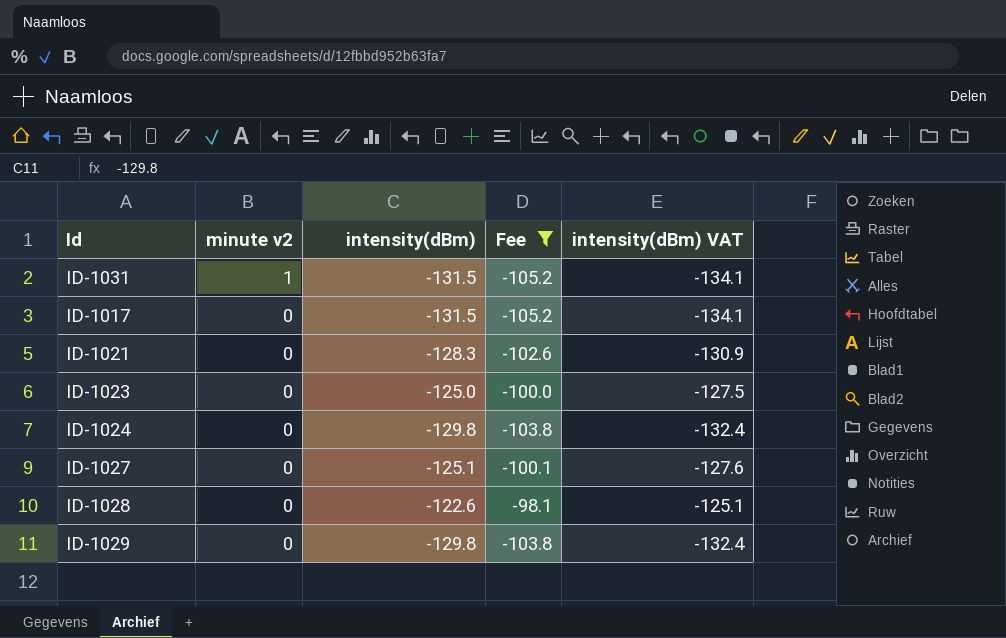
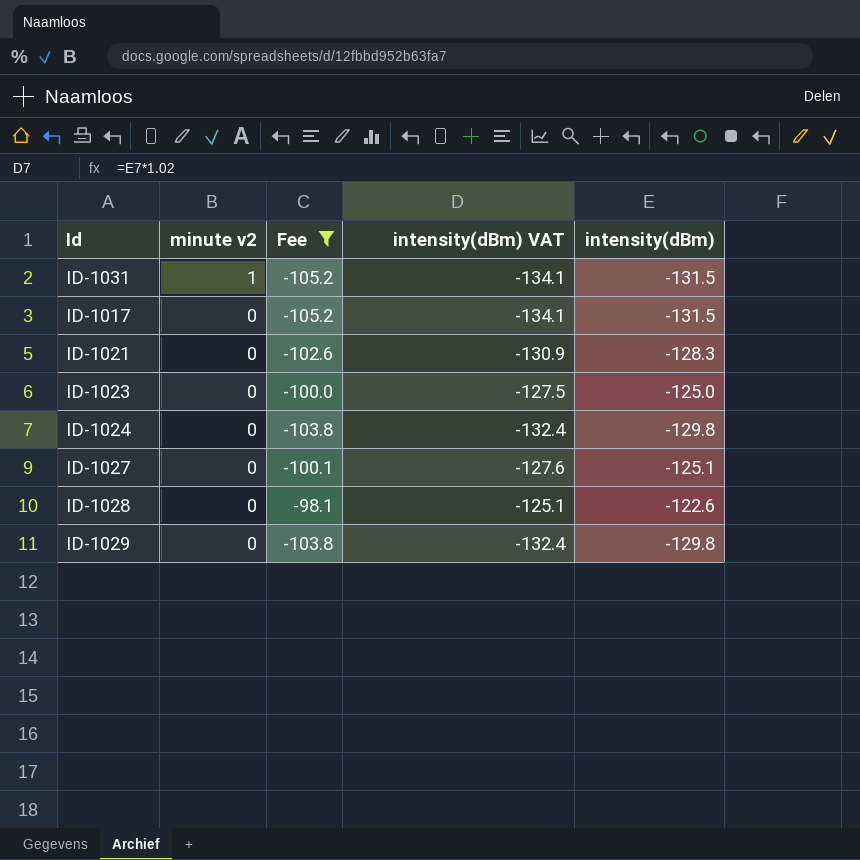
column intensity(dBm) | position: 3 -> 5

